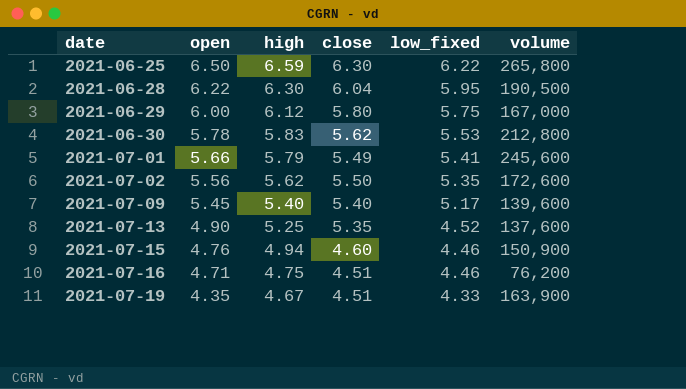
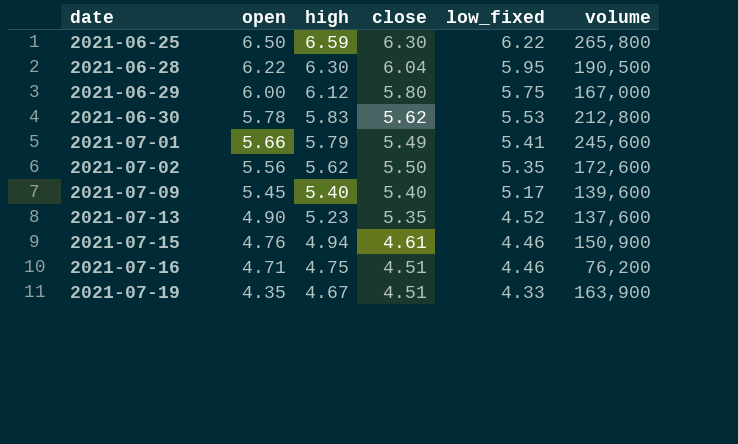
2021-07-13 | high: 5.25 -> 5.23
2021-07-15 | close: 4.60 -> 4.61

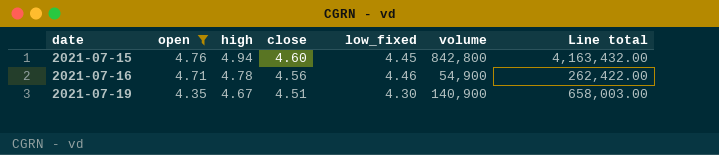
filter: none -> open <= 4.76
column Line total | formula: none -> [high] * [volume]
2021-07-15 | close: 4.61 -> 4.60
2021-07-15 | low_fixed: 4.46 -> 4.45
2021-07-15 | volume: 150,900 -> 842,800
2021-07-16 | high: 4.75 -> 4.78
2021-07-16 | close: 4.51 -> 4.56
2021-07-16 | volume: 76,200 -> 54,900
2021-07-19 | low_fixed: 4.33 -> 4.30
2021-07-19 | volume: 163,900 -> 140,900

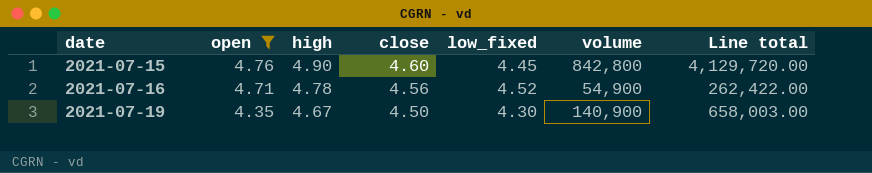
2021-07-15 | high: 4.94 -> 4.90
2021-07-15 | Line total: 4,163,432.00 -> 4,129,720.00
2021-07-16 | low_fixed: 4.46 -> 4.52
2021-07-19 | close: 4.51 -> 4.50

